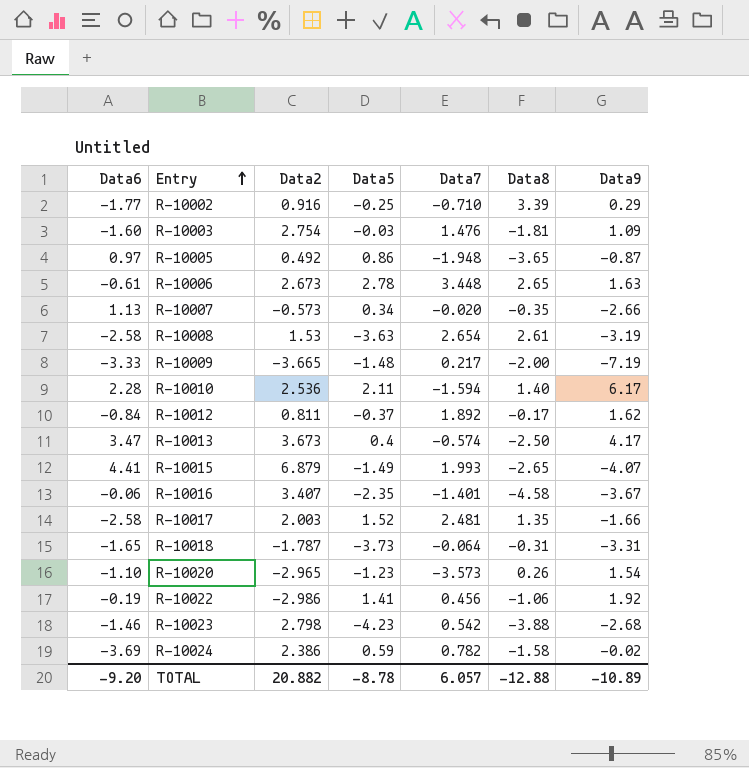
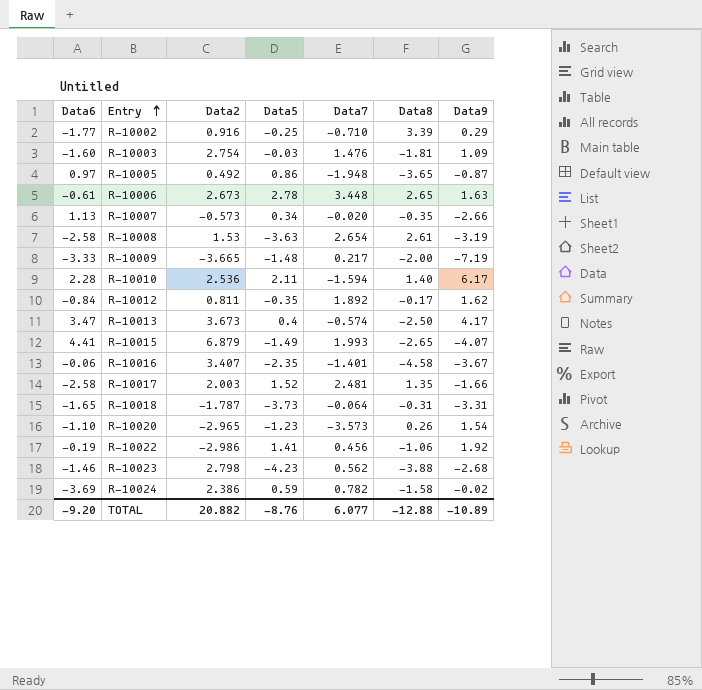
R-10012 | Data5: -0.37 -> -0.35
R-10023 | Data7: 0.542 -> 0.562
TOTAL | Data5: -8.78 -> -8.76
TOTAL | Data7: 6.057 -> 6.077

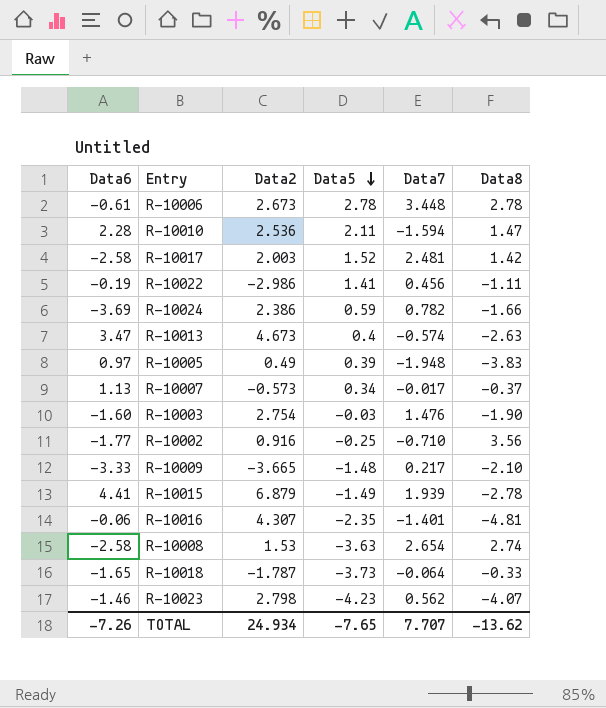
row order: Entry ascending -> Data5 descending
column Data9 | position: 7 -> none
row R-10012: -0.84 | 0.811 | -0.35 | 1.892 | -0.17 | 1.62 -> none
row R-10020: -1.10 | -2.965 | -1.23 | -3.573 | 0.26 | 1.54 -> none
R-10006 | Data8: 2.65 -> 2.78
R-10010 | Data8: 1.40 -> 1.47
R-10017 | Data8: 1.35 -> 1.42
R-10022 | Data8: -1.06 -> -1.11
R-10024 | Data8: -1.58 -> -1.66
R-10013 | Data2: 3.673 -> 4.673
R-10013 | Data8: -2.50 -> -2.63
R-10005 | Data2: 0.492 -> 0.49
R-10005 | Data5: 0.86 -> 0.39
R-10005 | Data8: -3.65 -> -3.83
R-10007 | Data7: -0.020 -> -0.017
R-10007 | Data8: -0.35 -> -0.37
R-10003 | Data8: -1.81 -> -1.90
R-10002 | Data8: 3.39 -> 3.56
R-10009 | Data8: -2.00 -> -2.10
R-10015 | Data7: 1.993 -> 1.939
R-10015 | Data8: -2.65 -> -2.78
R-10016 | Data2: 3.407 -> 4.307
R-10016 | Data8: -4.58 -> -4.81
R-10008 | Data8: 2.61 -> 2.74
R-10018 | Data8: -0.31 -> -0.33
R-10023 | Data8: -3.88 -> -4.07
TOTAL | Data6: -9.20 -> -7.26
TOTAL | Data2: 20.882 -> 24.934
TOTAL | Data5: -8.76 -> -7.65
TOTAL | Data7: 6.077 -> 7.707
TOTAL | Data8: -12.88 -> -13.62

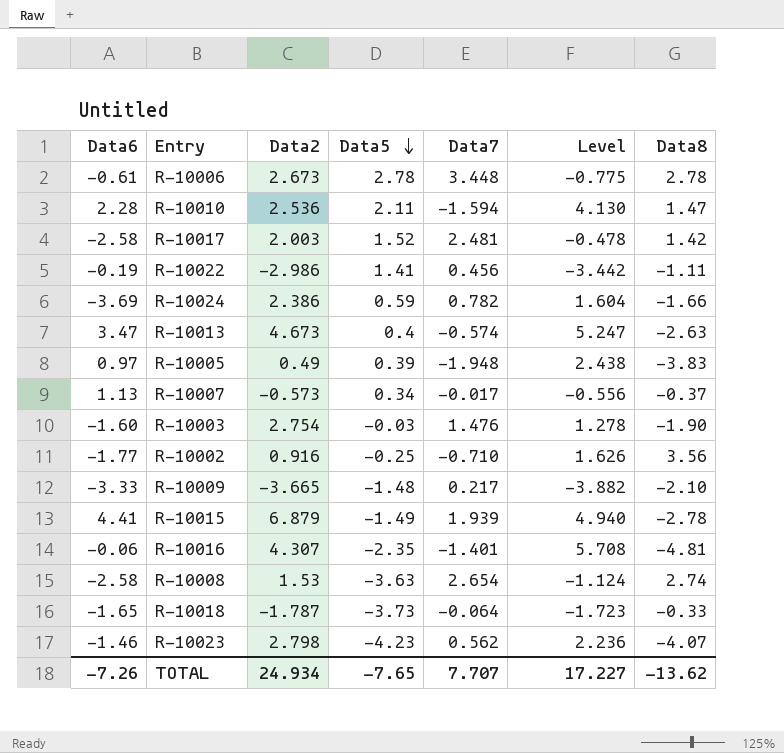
column Level | formula: none -> [Data2] - [Data7]

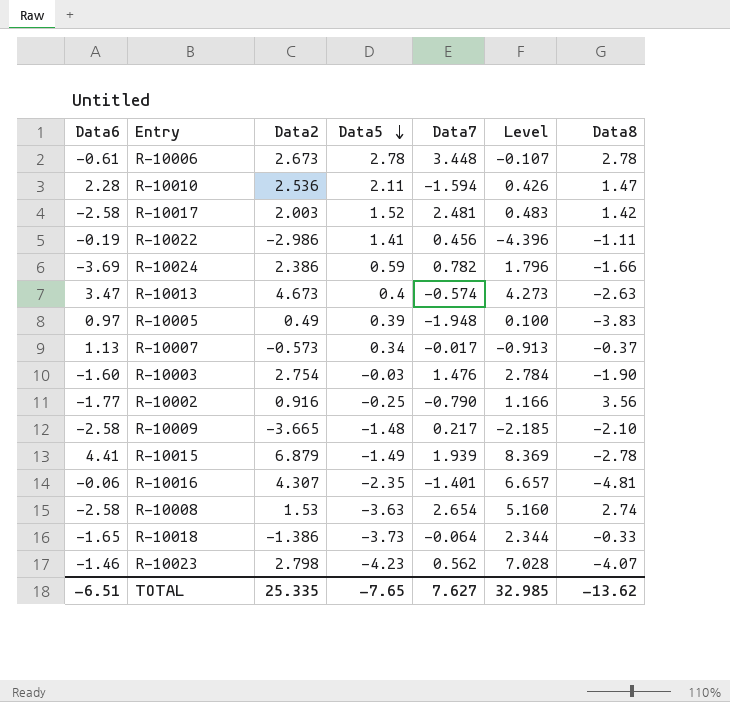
column Level | formula: [Data2] - [Data7] -> [Data2] - [Data5]
R-10002 | Data7: -0.710 -> -0.790
R-10009 | Data6: -3.33 -> -2.58
R-10018 | Data2: -1.787 -> -1.386
TOTAL | Data6: -7.26 -> -6.51
TOTAL | Data2: 24.934 -> 25.335
TOTAL | Data7: 7.707 -> 7.627
TOTAL | Level: 17.227 -> 32.985

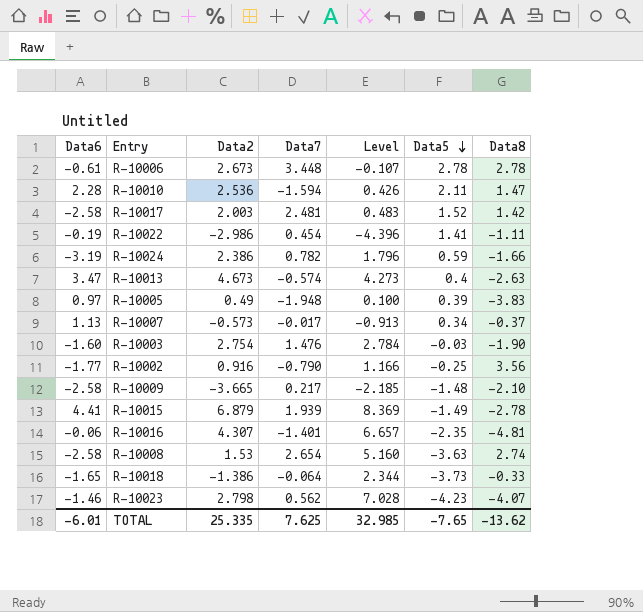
column Data5 | position: 4 -> 6
R-10022 | Data7: 0.456 -> 0.454
R-10024 | Data6: -3.69 -> -3.19
TOTAL | Data6: -6.51 -> -6.01
TOTAL | Data7: 7.627 -> 7.625

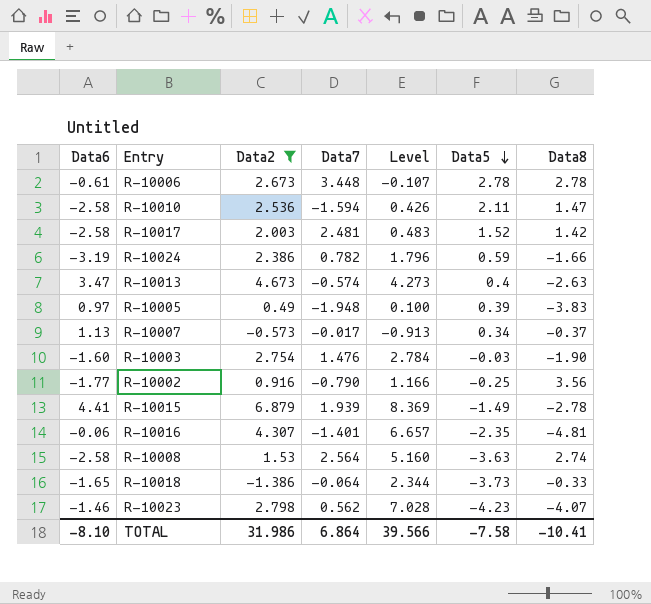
filter: none -> Data2 >= -1.386
R-10010 | Data6: 2.28 -> -2.58
R-10008 | Data7: 2.654 -> 2.564
TOTAL | Data6: -6.01 -> -8.10
TOTAL | Data2: 25.335 -> 31.986
TOTAL | Data7: 7.625 -> 6.864
TOTAL | Level: 32.985 -> 39.566
TOTAL | Data5: -7.65 -> -7.58
TOTAL | Data8: -13.62 -> -10.41

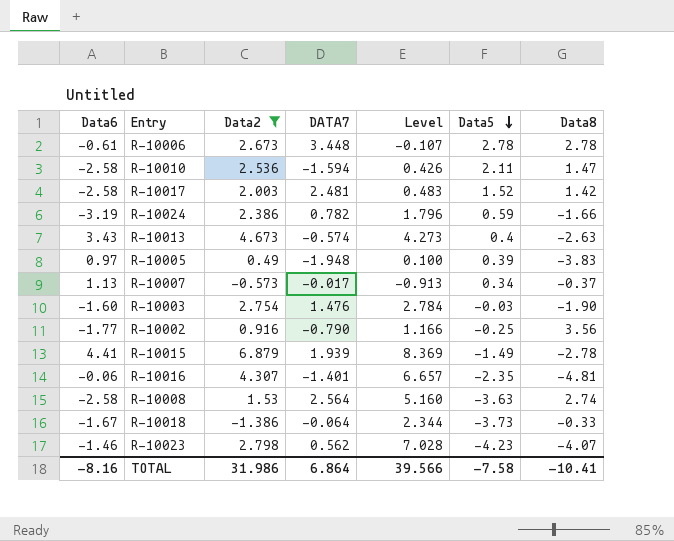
column name: Data7 -> DATA7
R-10013 | Data6: 3.47 -> 3.43
R-10018 | Data6: -1.65 -> -1.67
TOTAL | Data6: -8.10 -> -8.16

